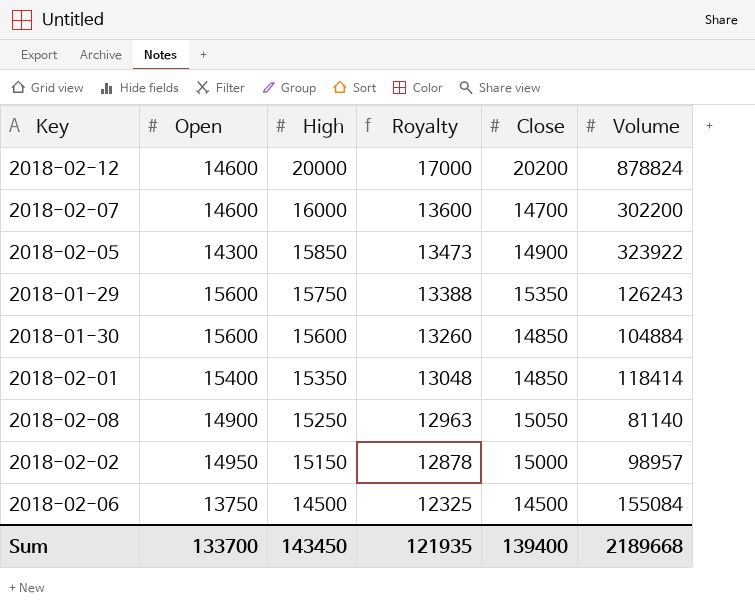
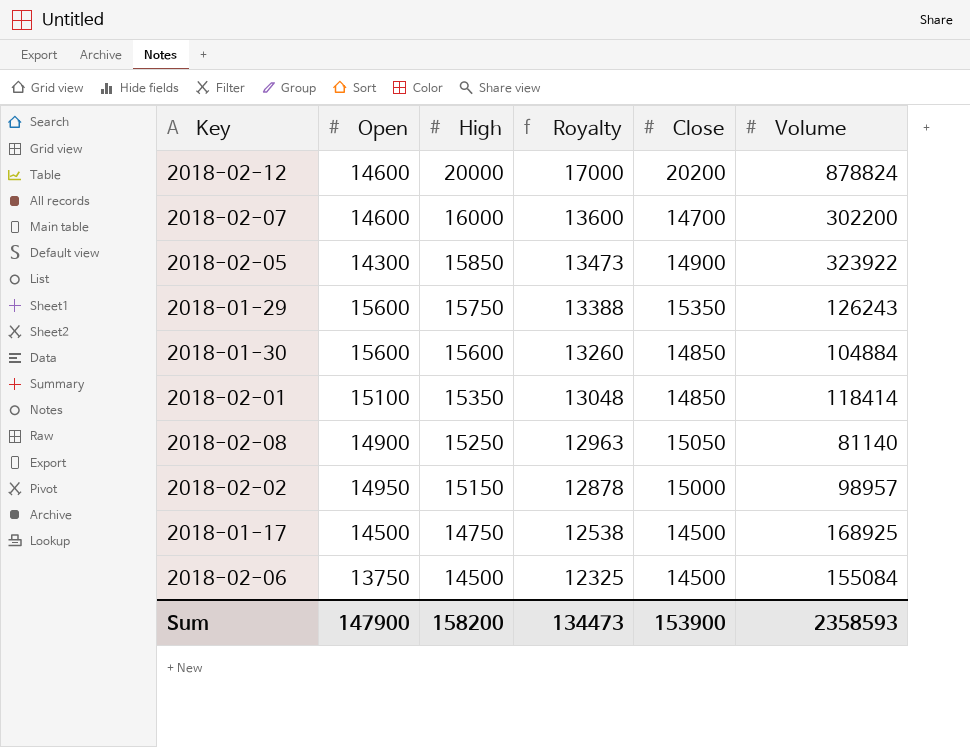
2018-02-01 | Open: 15400 -> 15100
row 2018-01-17: none -> 14500 | 14750 | 12538 | 14500 | 168925
Sum | Open: 133700 -> 147900
Sum | High: 143450 -> 158200
Sum | Royalty: 121935 -> 134473
Sum | Close: 139400 -> 153900
Sum | Volume: 2189668 -> 2358593

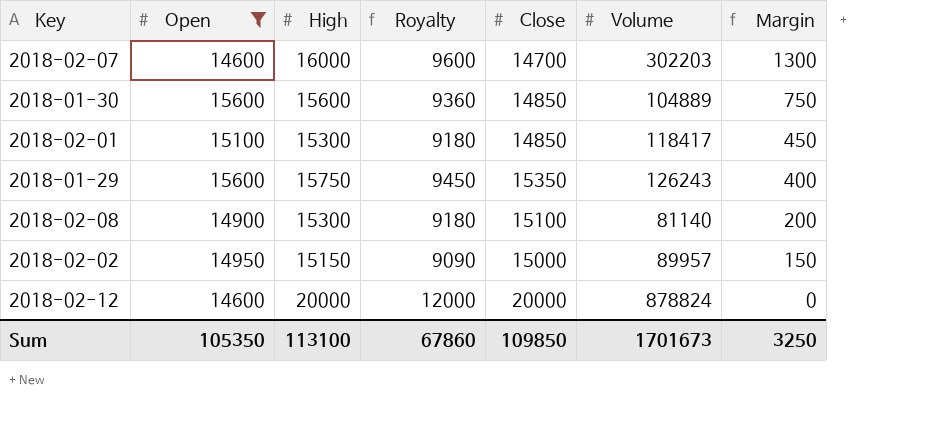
filter: none -> Open >= 14600
row order: High descending -> Margin descending
column Royalty | formula: [High] * 0.85 -> [High] * 0.6
column Margin | formula: none -> [High] - [Close]
2018-02-07 | Volume: 302200 -> 302203
2018-01-30 | Volume: 104884 -> 104889
2018-02-01 | High: 15350 -> 15300
2018-02-01 | Volume: 118414 -> 118417
2018-02-08 | High: 15250 -> 15300
2018-02-08 | Close: 15050 -> 15100
2018-02-02 | Volume: 98957 -> 89957
2018-02-12 | Close: 20200 -> 20000
Sum | Open: 147900 -> 105350
Sum | High: 158200 -> 113100
Sum | Royalty: 134473 -> 67860
Sum | Close: 153900 -> 109850
Sum | Volume: 2358593 -> 1701673

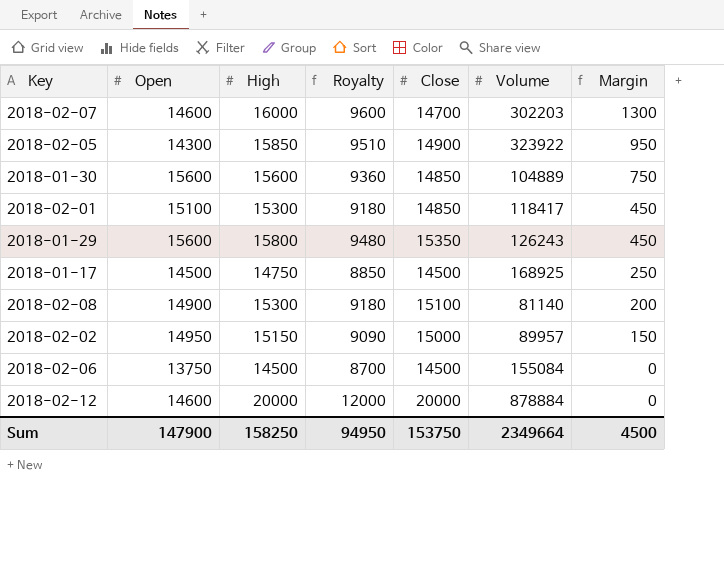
filter: Open >= 14600 -> none
2018-01-29 | High: 15750 -> 15800
2018-01-29 | Royalty: 9450 -> 9480
2018-01-29 | Margin: 400 -> 450
2018-02-12 | Volume: 878824 -> 878884
Sum | Open: 105350 -> 147900
Sum | High: 113100 -> 158250
Sum | Royalty: 67860 -> 94950
Sum | Close: 109850 -> 153750
Sum | Volume: 1701673 -> 2349664
Sum | Margin: 3250 -> 4500

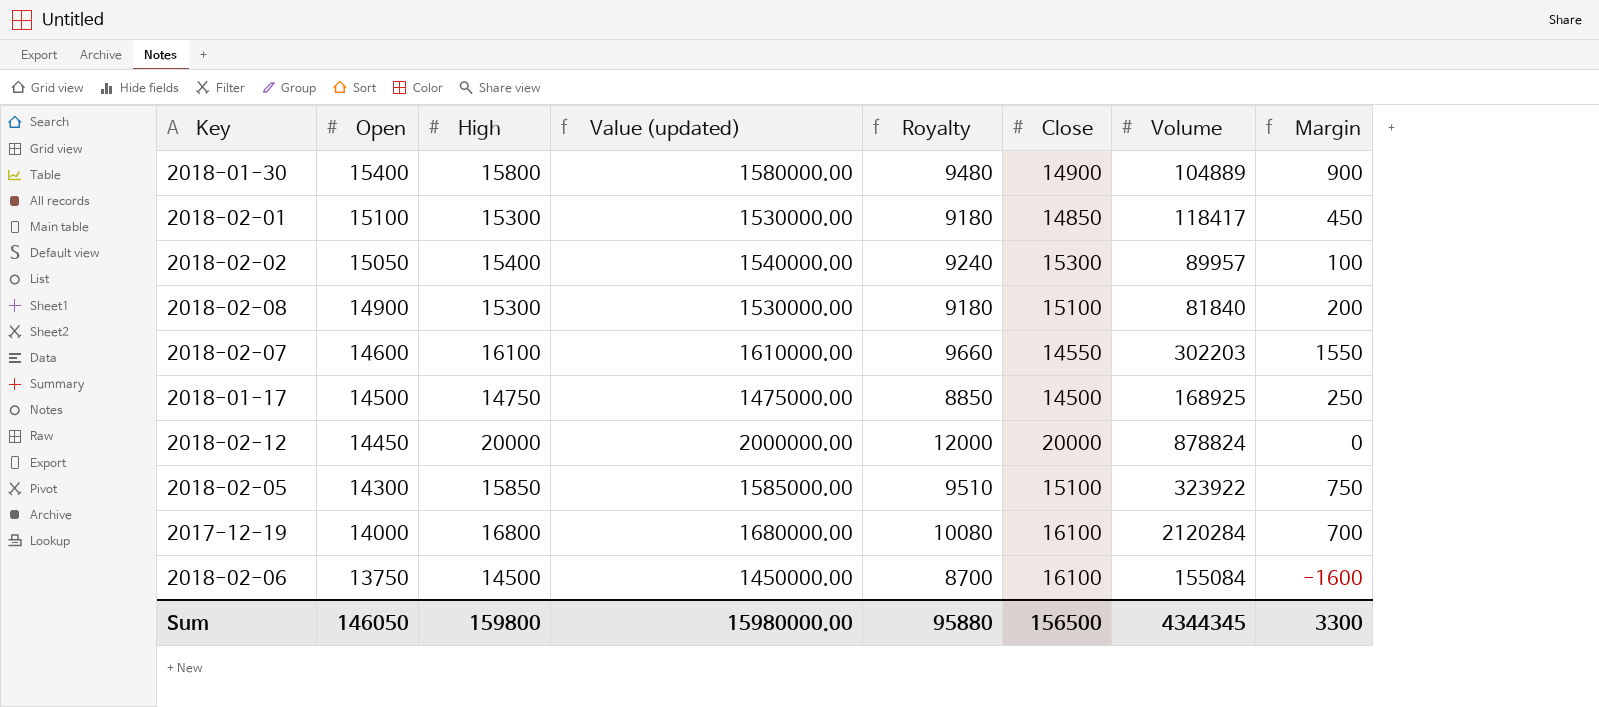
row order: Margin descending -> Open descending
column Value (updated) | formula: none -> [High] * 100
row 2018-01-29: 15600 | 15800 | 9480 | 15350 | 126243 | 450 -> none
2018-01-30 | Open: 15600 -> 15400
2018-01-30 | High: 15600 -> 15800
2018-01-30 | Royalty: 9360 -> 9480
2018-01-30 | Close: 14850 -> 14900
2018-01-30 | Margin: 750 -> 900
2018-02-02 | Open: 14950 -> 15050
2018-02-02 | High: 15150 -> 15400
2018-02-02 | Royalty: 9090 -> 9240
2018-02-02 | Close: 15000 -> 15300
2018-02-02 | Margin: 150 -> 100
2018-02-08 | Volume: 81140 -> 81840
2018-02-07 | High: 16000 -> 16100
2018-02-07 | Royalty: 9600 -> 9660
2018-02-07 | Close: 14700 -> 14550
2018-02-07 | Margin: 1300 -> 1550
2018-02-12 | Open: 14600 -> 14450
2018-02-12 | Volume: 878884 -> 878824
2018-02-05 | Close: 14900 -> 15100
2018-02-05 | Margin: 950 -> 750
row 2017-12-19: none -> 14000 | 16800 | 1680000.00 | 10080 | 16100 | 2120284 | 700
2018-02-06 | Close: 14500 -> 16100
2018-02-06 | Margin: 0 -> -1600
Sum | Open: 147900 -> 146050
Sum | High: 158250 -> 159800
Sum | Royalty: 94950 -> 95880
Sum | Close: 153750 -> 156500
Sum | Volume: 2349664 -> 4344345
Sum | Margin: 4500 -> 3300

